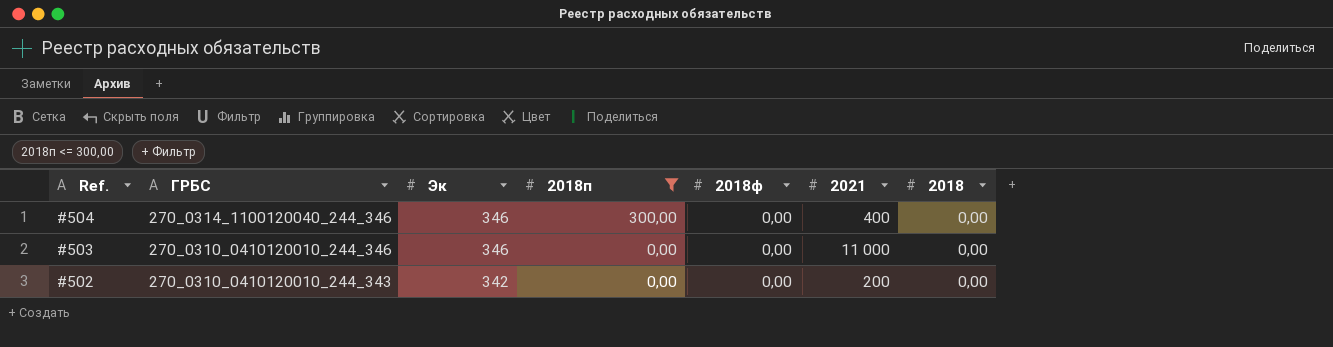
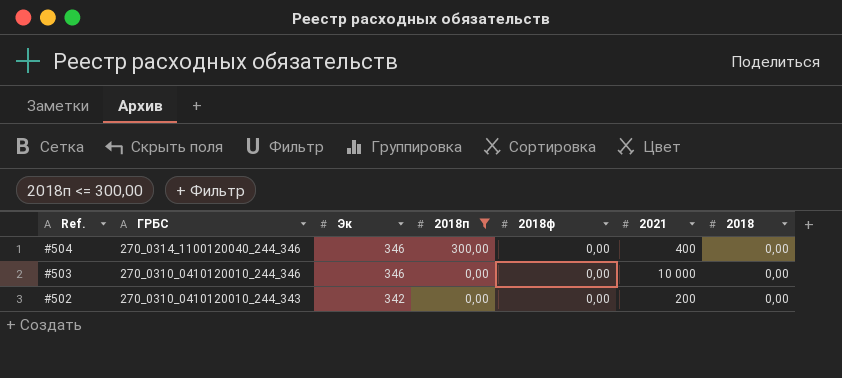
#503 | 2021: 11 000 -> 10 000

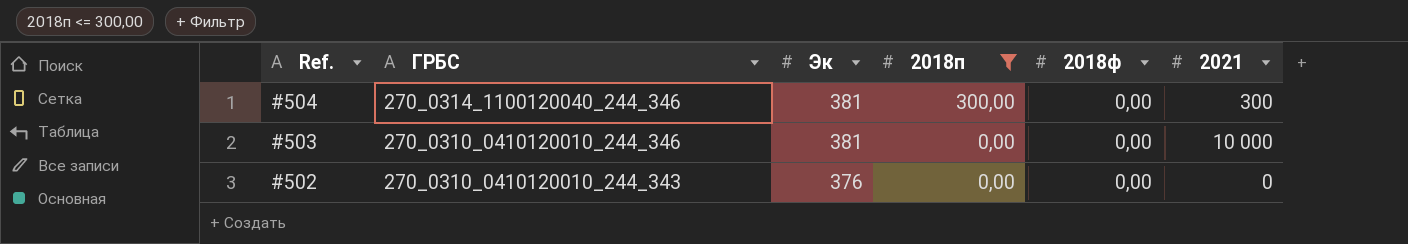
column 2018 | position: 7 -> none
#504 | Эк: 346 -> 381
#504 | 2021: 400 -> 300
#503 | Эк: 346 -> 381
#502 | Эк: 342 -> 376
#502 | 2021: 200 -> 0

